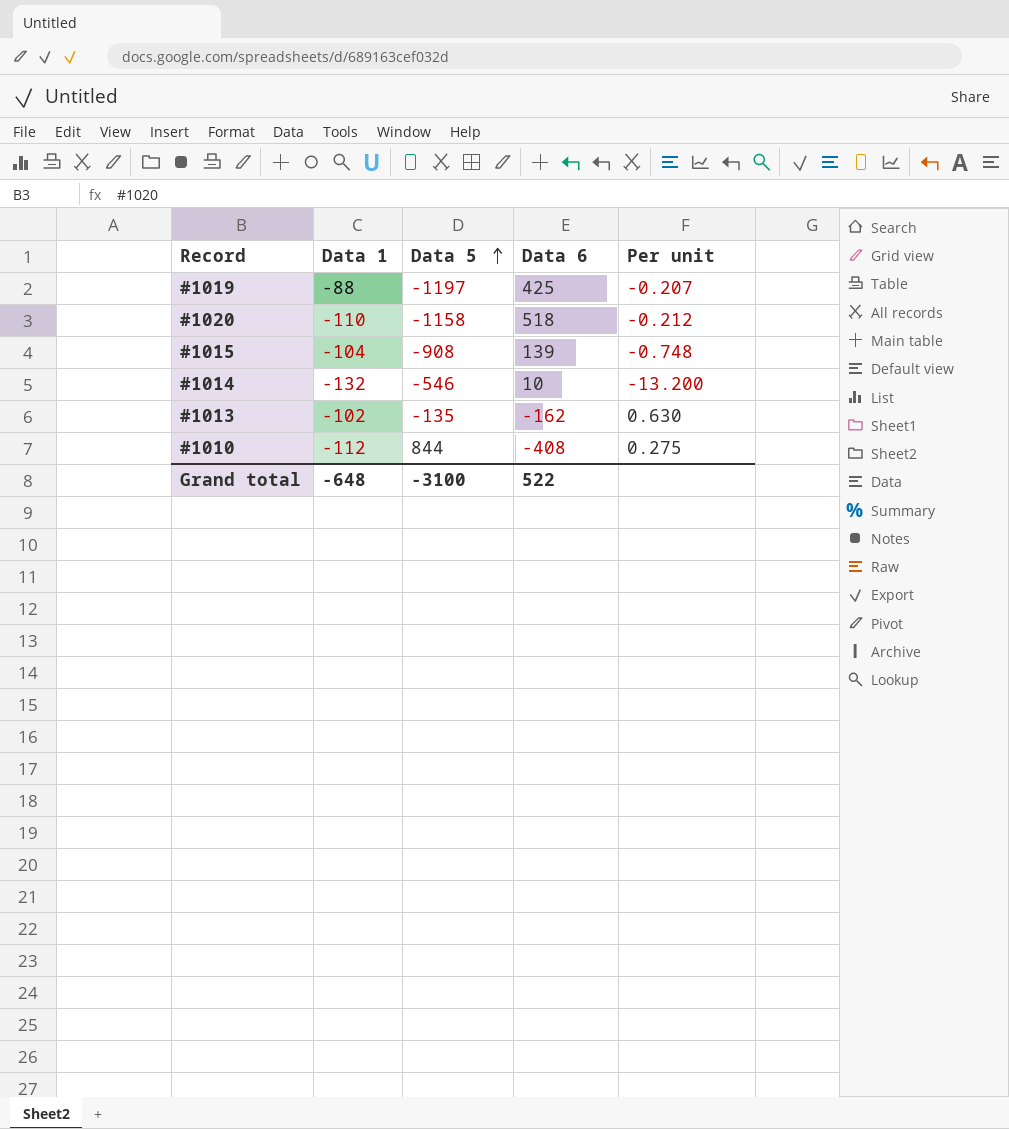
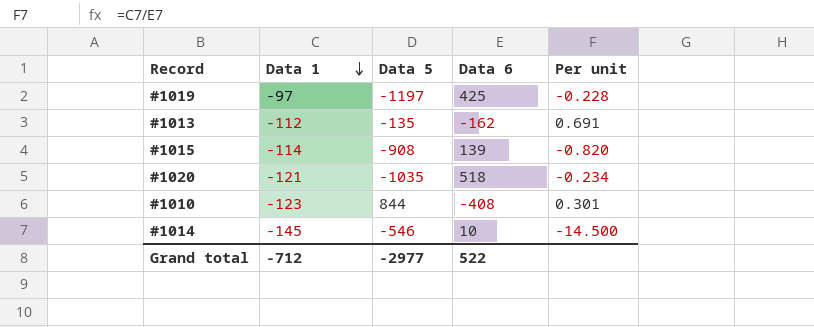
row order: Data 5 ascending -> Data 1 descending
#1019 | Data 1: -88 -> -97
#1019 | Per unit: -0.207 -> -0.228
#1013 | Data 1: -102 -> -112
#1013 | Per unit: 0.630 -> 0.691
#1015 | Data 1: -104 -> -114
#1015 | Per unit: -0.748 -> -0.820
#1020 | Data 1: -110 -> -121
#1020 | Data 5: -1158 -> -1035
#1020 | Per unit: -0.212 -> -0.234
#1010 | Data 1: -112 -> -123
#1010 | Per unit: 0.275 -> 0.301
#1014 | Data 1: -132 -> -145
#1014 | Per unit: -13.200 -> -14.500
Grand total | Data 1: -648 -> -712
Grand total | Data 5: -3100 -> -2977

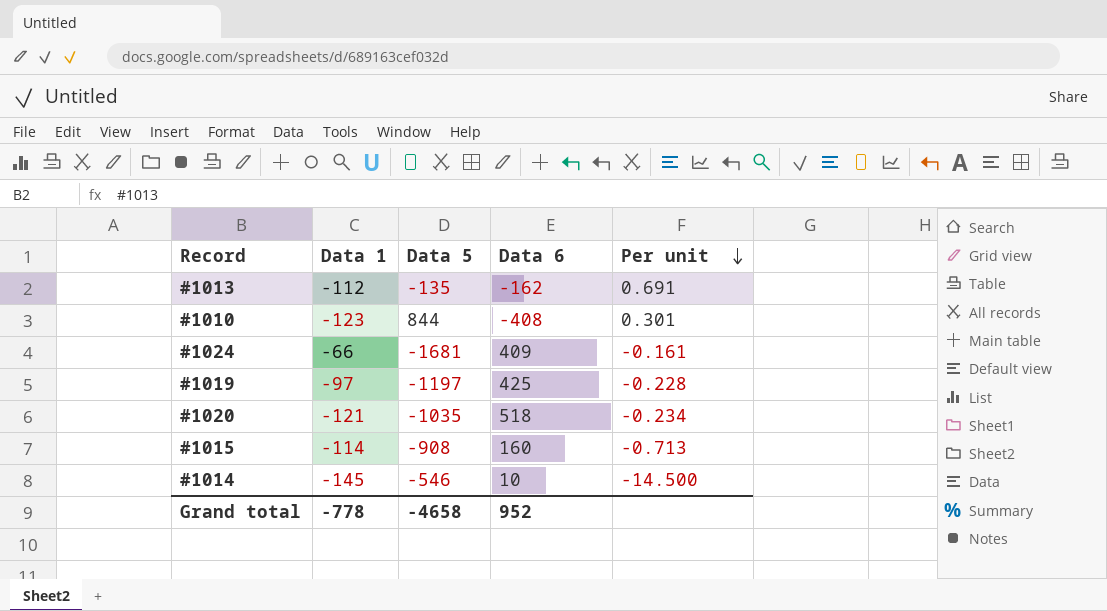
row order: Data 1 descending -> Per unit descending
row #1024: none -> -66 | -1681 | 409 | -0.161
#1015 | Data 6: 139 -> 160
#1015 | Per unit: -0.820 -> -0.713
Grand total | Data 1: -712 -> -778
Grand total | Data 5: -2977 -> -4658
Grand total | Data 6: 522 -> 952

